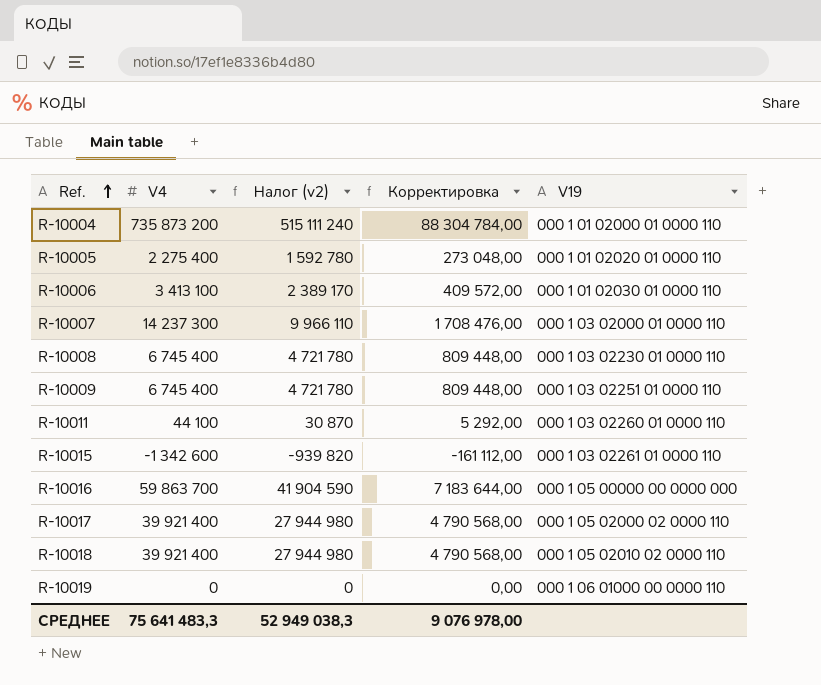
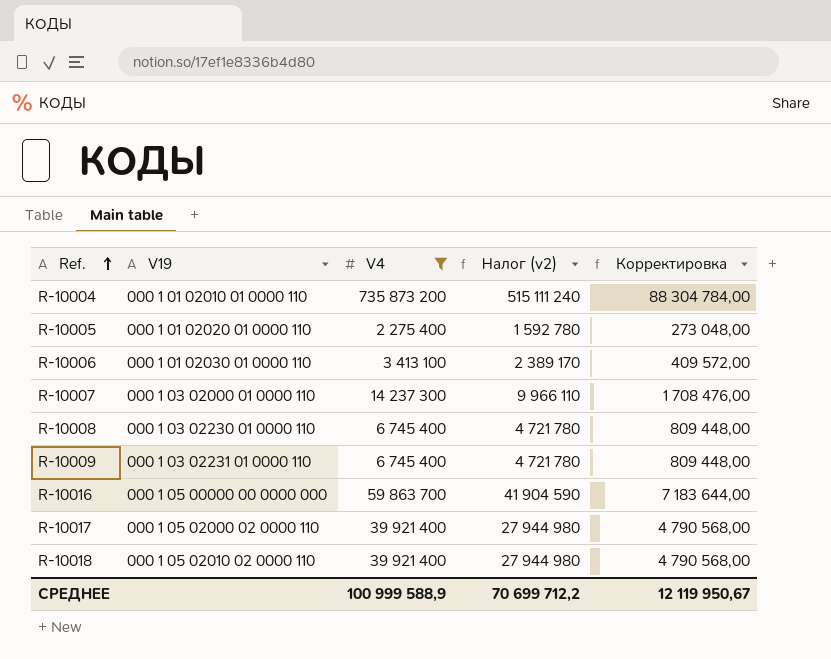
filter: none -> V4 >= 2 275 400
column V19 | position: 5 -> 2
R-10004 | V19: 000 1 01 02000 01 0000 110 -> 000 1 01 02010 01 0000 110
R-10009 | V19: 000 1 03 02251 01 0000 110 -> 000 1 03 02231 01 0000 110
СРЕДНЕЕ | V4: 75 641 483,3 -> 100 999 588,9
СРЕДНЕЕ | Налог (v2): 52 949 038,3 -> 70 699 712,2
СРЕДНЕЕ | Корректировка: 9 076 978,00 -> 12 119 950,67

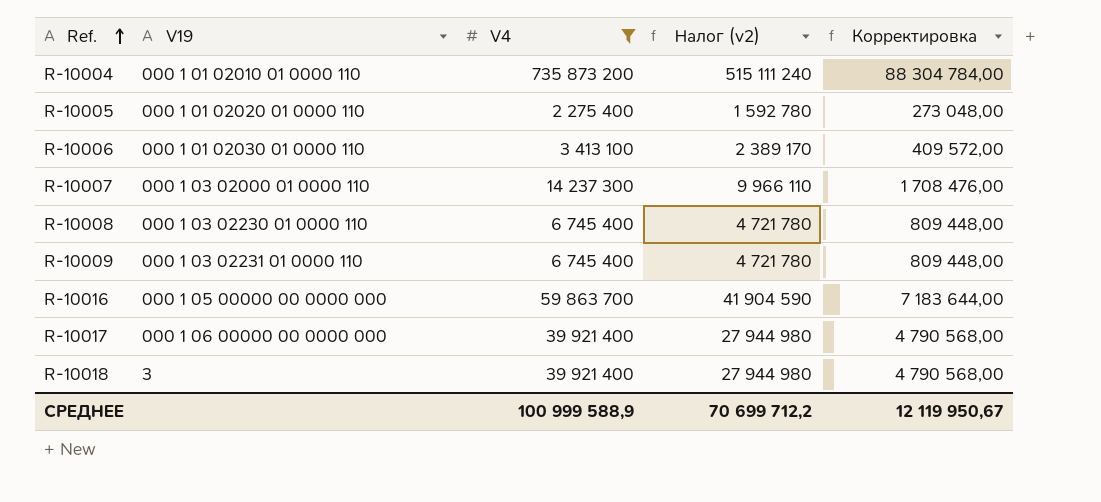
R-10017 | V19: 000 1 05 02000 02 0000 110 -> 000 1 06 00000 00 0000 000
R-10018 | V19: 000 1 05 02010 02 0000 110 -> 3

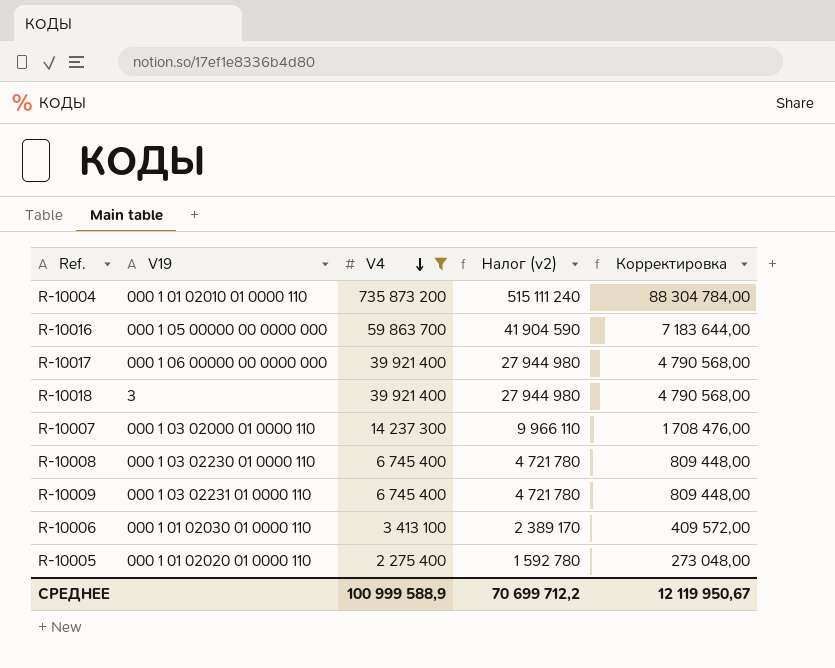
row order: Ref. ascending -> V4 descending

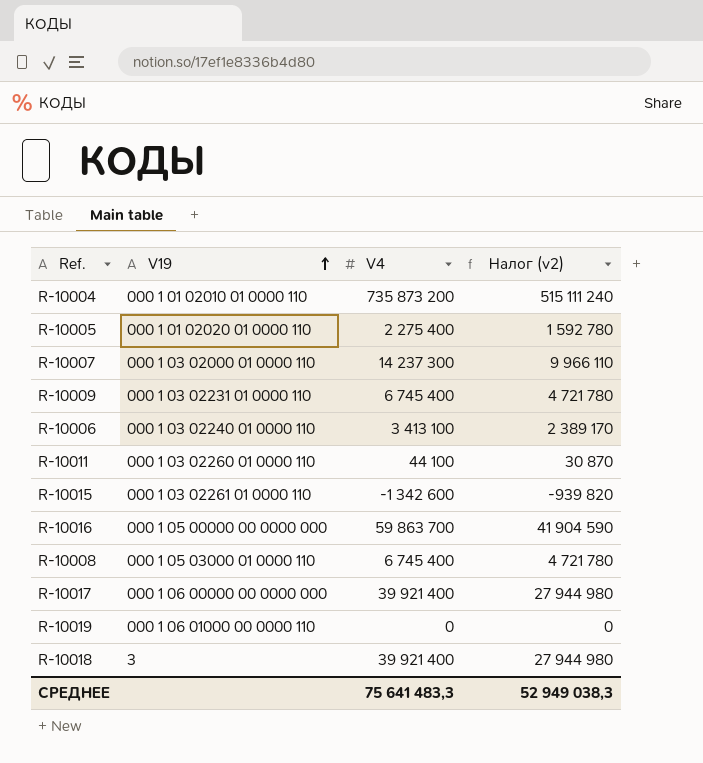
filter: V4 >= 2 275 400 -> none
row order: V4 descending -> V19 ascending
column Корректировка | formula: [V4] * 0,12 -> none
R-10006 | V19: 000 1 01 02030 01 0000 110 -> 000 1 03 02240 01 0000 110
R-10008 | V19: 000 1 03 02230 01 0000 110 -> 000 1 05 03000 01 0000 110
СРЕДНЕЕ | V4: 100 999 588,9 -> 75 641 483,3
СРЕДНЕЕ | Налог (v2): 70 699 712,2 -> 52 949 038,3

